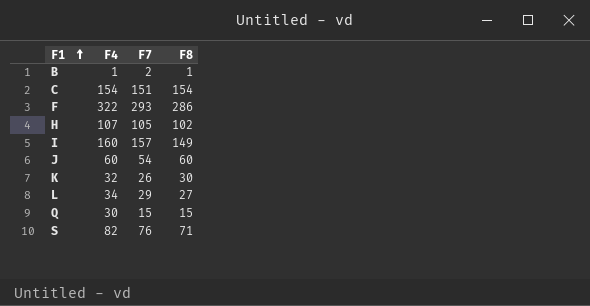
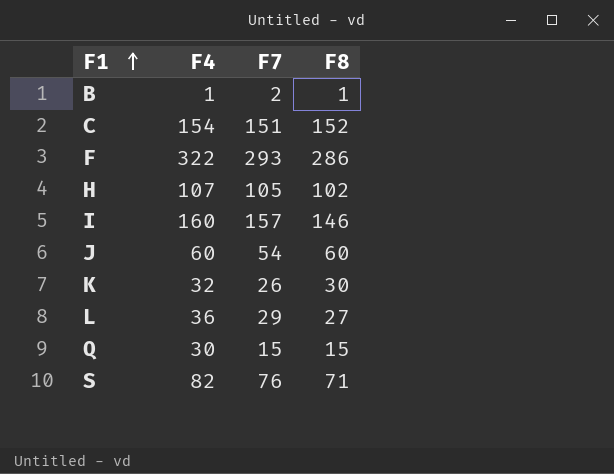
C | F8: 154 -> 152
I | F8: 149 -> 146
L | F4: 34 -> 36

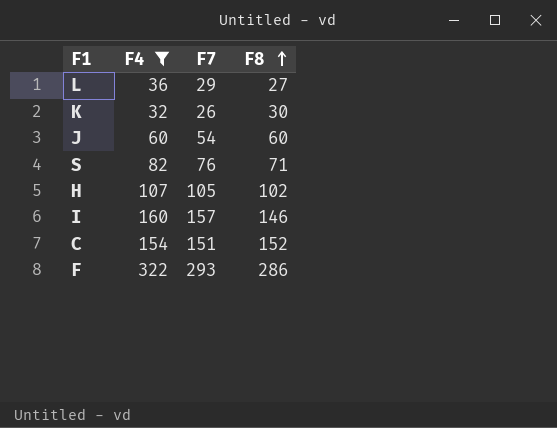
filter: none -> F4 >= 32
row order: F1 ascending -> F8 ascending

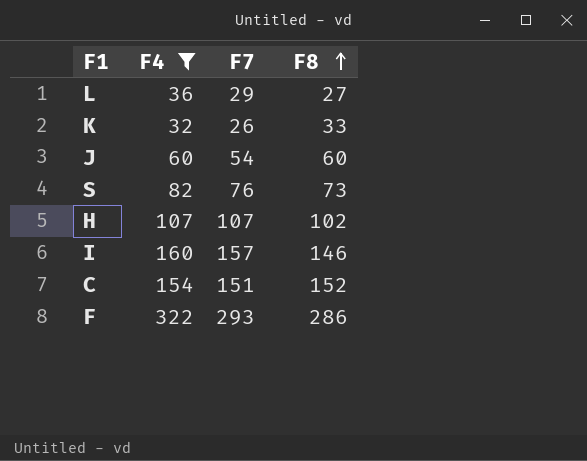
K | F8: 30 -> 33
S | F8: 71 -> 73
H | F7: 105 -> 107

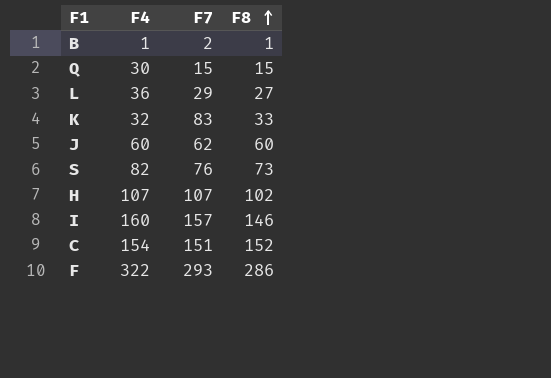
filter: F4 >= 32 -> none
K | F7: 26 -> 83
J | F7: 54 -> 62

